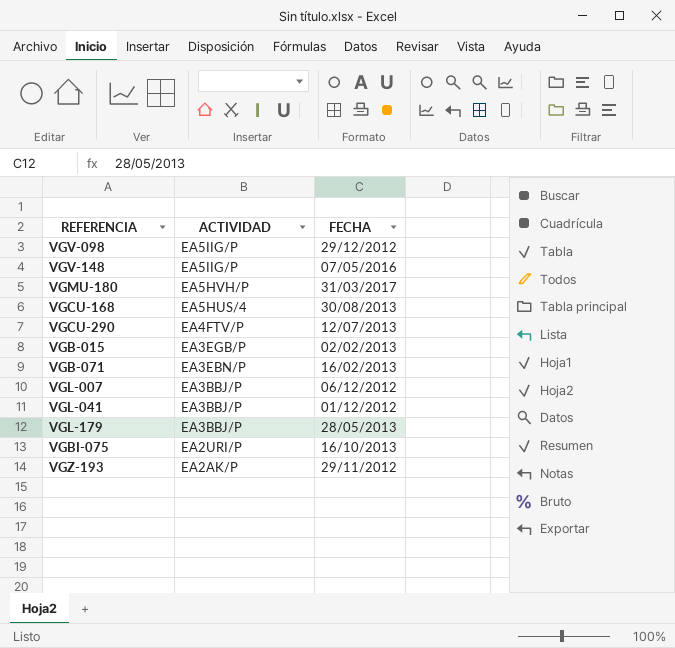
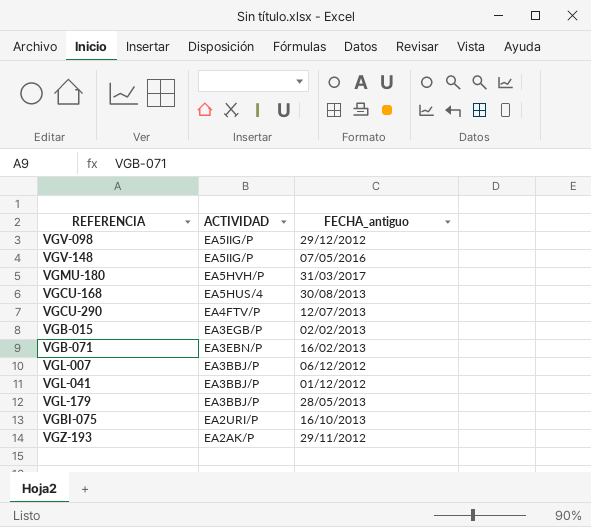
column name: FECHA -> FECHA_antiguo

